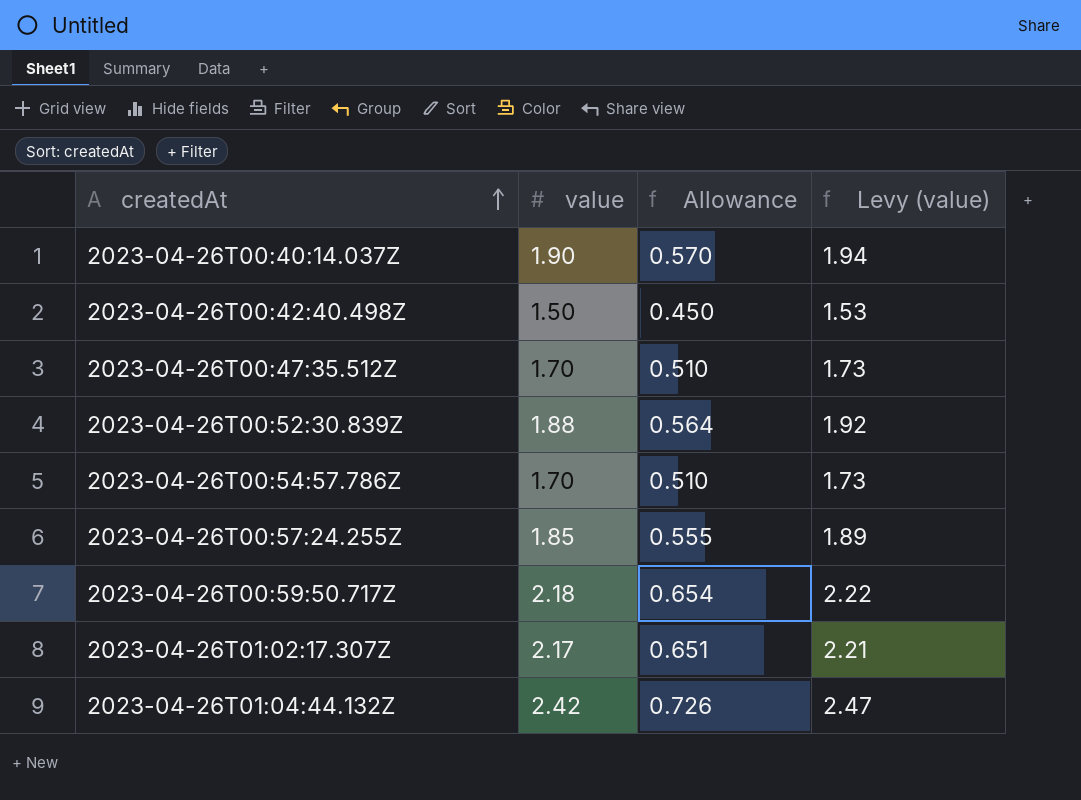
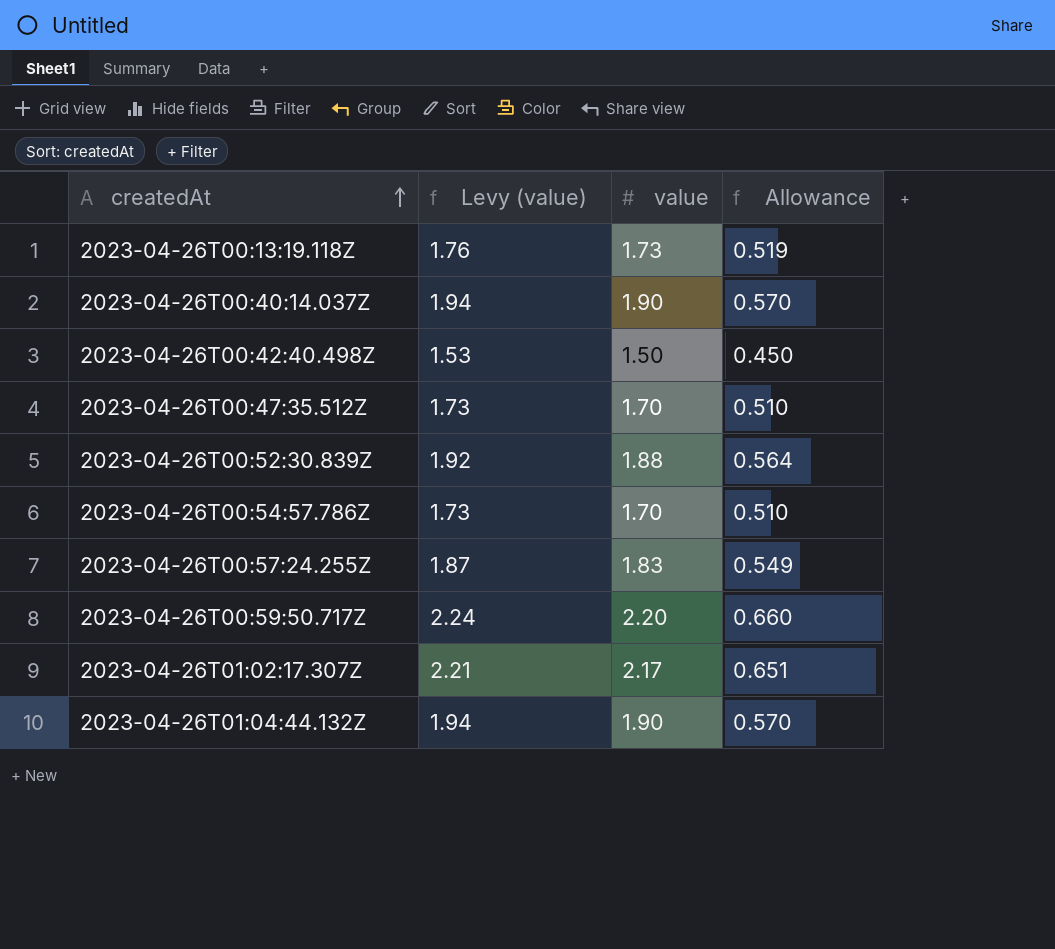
column Levy (value) | position: 4 -> 2
row 2023-04-26T00:13:19.118Z: none -> 1.76 | 1.73 | 0.519
2023-04-26T00:57:24.255Z | Levy (value): 1.89 -> 1.87
2023-04-26T00:57:24.255Z | value: 1.85 -> 1.83
2023-04-26T00:57:24.255Z | Allowance: 0.555 -> 0.549
2023-04-26T00:59:50.717Z | Levy (value): 2.22 -> 2.24
2023-04-26T00:59:50.717Z | value: 2.18 -> 2.20
2023-04-26T00:59:50.717Z | Allowance: 0.654 -> 0.660
2023-04-26T01:04:44.132Z | Levy (value): 2.47 -> 1.94
2023-04-26T01:04:44.132Z | value: 2.42 -> 1.90
2023-04-26T01:04:44.132Z | Allowance: 0.726 -> 0.570

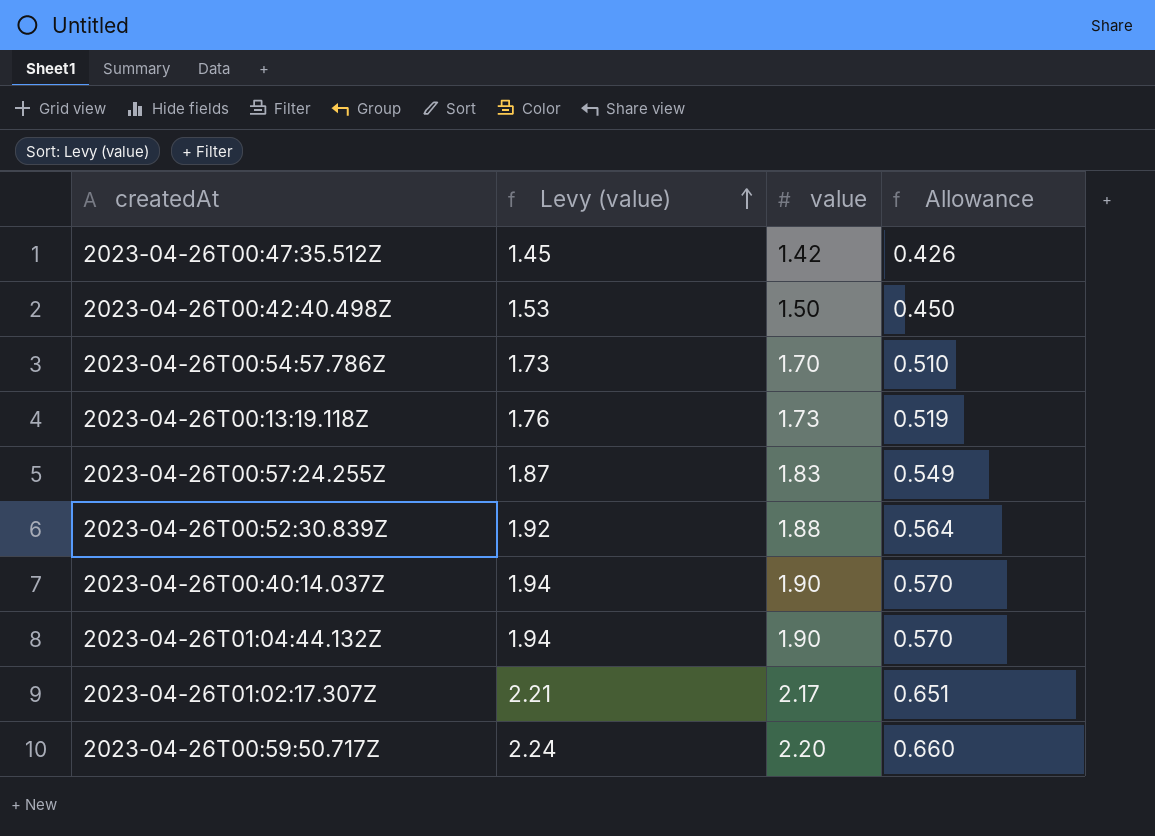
row order: createdAt ascending -> Levy (value) ascending
2023-04-26T00:47:35.512Z | Levy (value): 1.73 -> 1.45
2023-04-26T00:47:35.512Z | value: 1.70 -> 1.42
2023-04-26T00:47:35.512Z | Allowance: 0.510 -> 0.426

